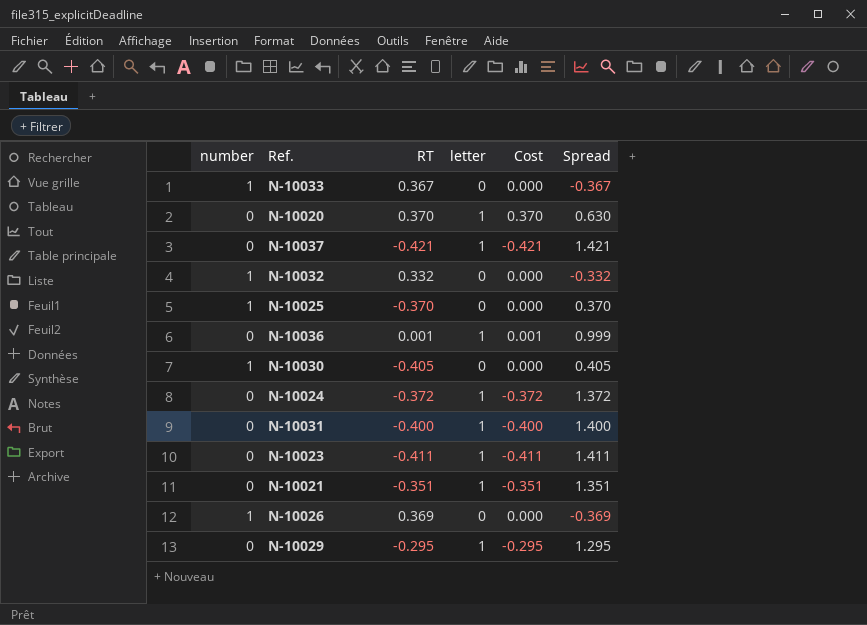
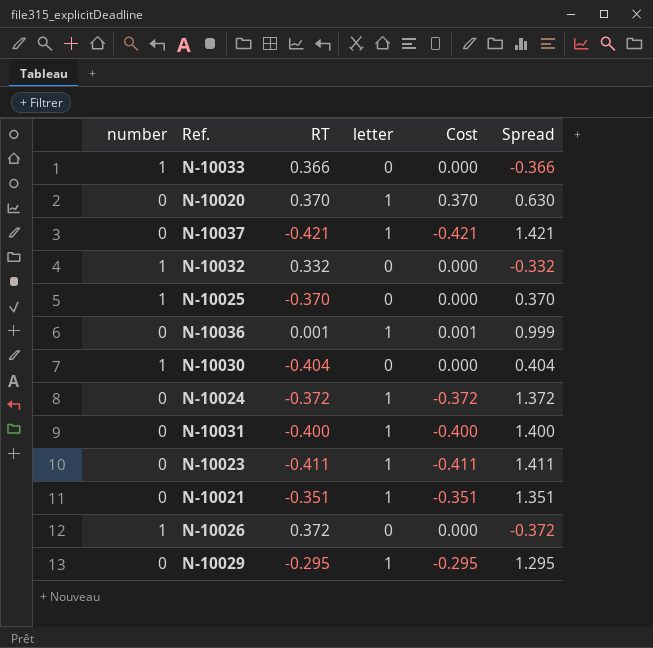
N-10033 | RT: 0.367 -> 0.366
N-10033 | Spread: -0.367 -> -0.366
N-10030 | RT: -0.405 -> -0.404
N-10030 | Spread: 0.405 -> 0.404
N-10026 | RT: 0.369 -> 0.372
N-10026 | Spread: -0.369 -> -0.372

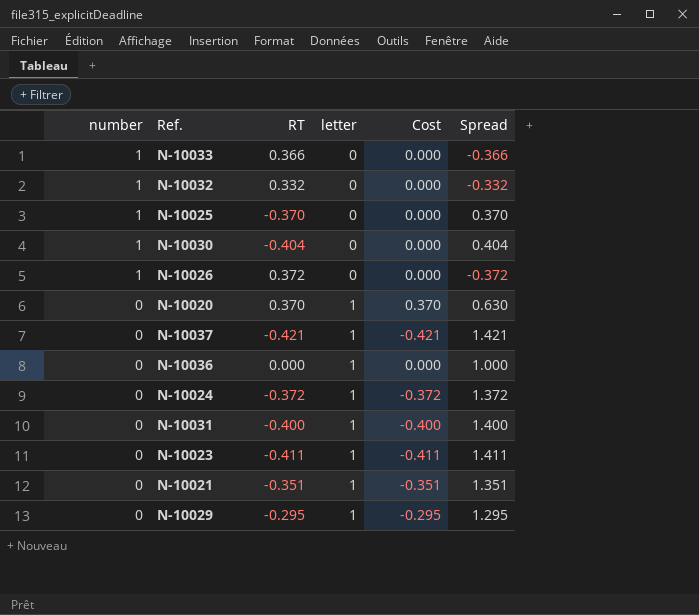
row order: none -> number descending
N-10036 | RT: 0.001 -> 0.000
N-10036 | Cost: 0.001 -> 0.000
N-10036 | Spread: 0.999 -> 1.000

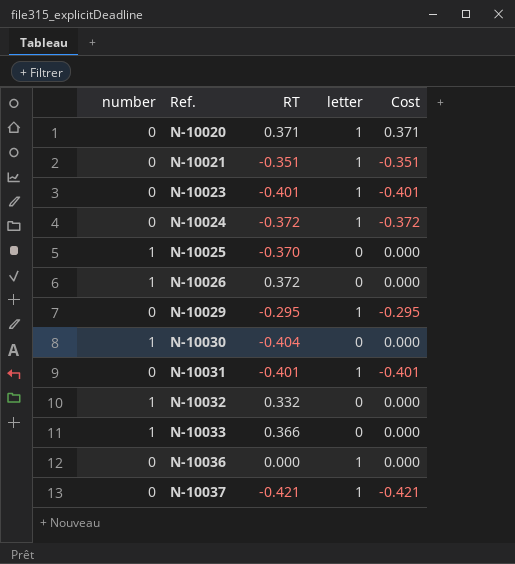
row order: number descending -> Ref. ascending
column Spread | formula: [letter] - [RT] -> none
N-10020 | RT: 0.370 -> 0.371
N-10020 | Cost: 0.370 -> 0.371
N-10023 | RT: -0.411 -> -0.401
N-10023 | Cost: -0.411 -> -0.401
N-10031 | RT: -0.400 -> -0.401
N-10031 | Cost: -0.400 -> -0.401

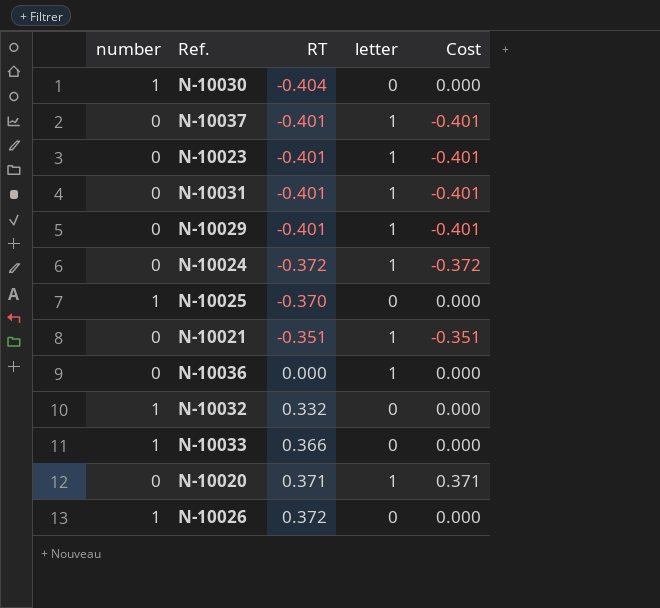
row order: Ref. ascending -> RT ascending
N-10037 | RT: -0.421 -> -0.401
N-10037 | Cost: -0.421 -> -0.401
N-10029 | RT: -0.295 -> -0.401
N-10029 | Cost: -0.295 -> -0.401

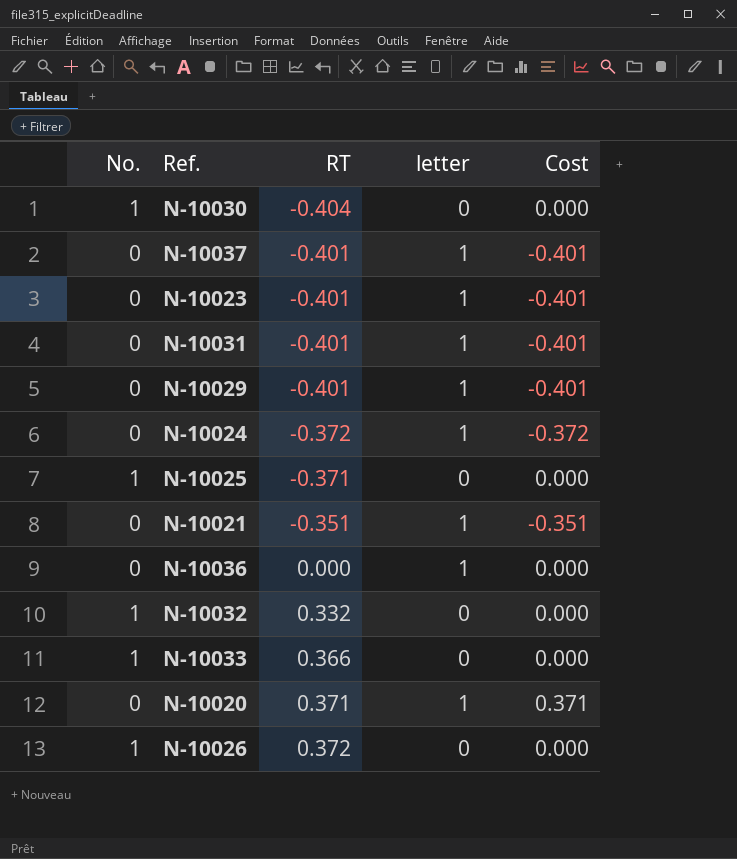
column name: number -> No.
N-10025 | RT: -0.370 -> -0.371

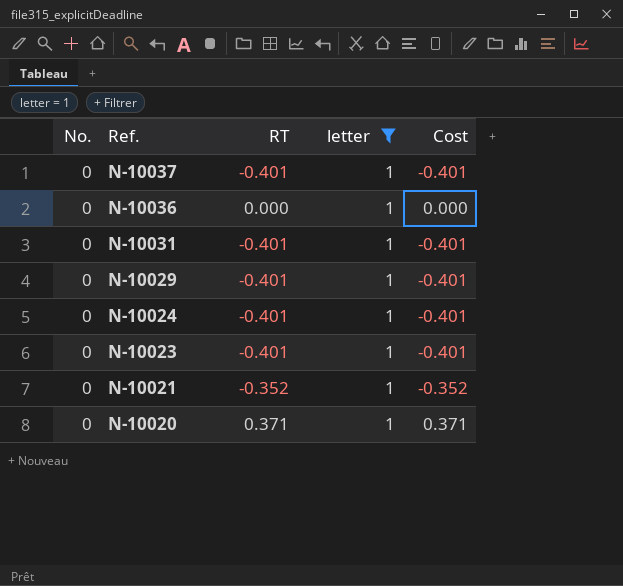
filter: none -> letter = 1
row order: RT ascending -> Ref. descending
N-10024 | RT: -0.372 -> -0.401
N-10024 | Cost: -0.372 -> -0.401
N-10021 | RT: -0.351 -> -0.352
N-10021 | Cost: -0.351 -> -0.352

